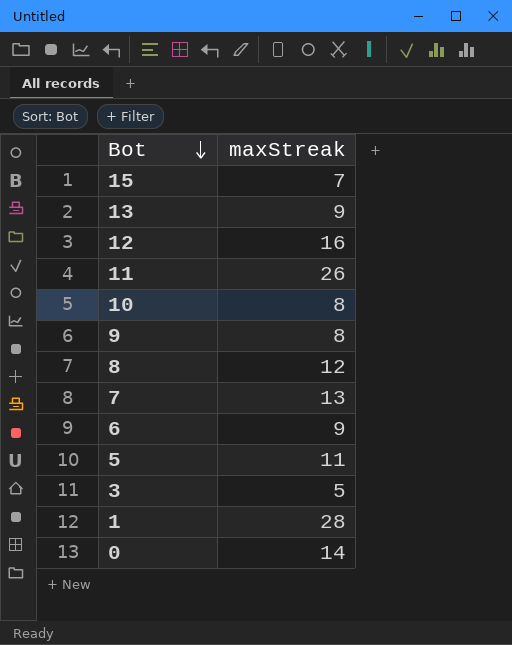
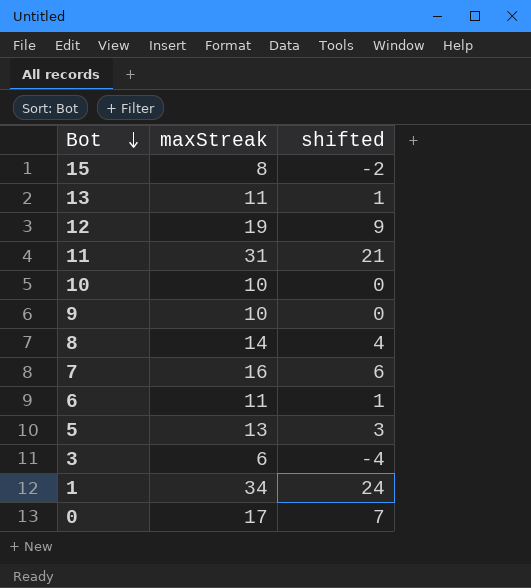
column shifted | formula: none -> [maxStreak] - 10
15 | maxStreak: 7 -> 8
13 | maxStreak: 9 -> 11
12 | maxStreak: 16 -> 19
11 | maxStreak: 26 -> 31
10 | maxStreak: 8 -> 10
9 | maxStreak: 8 -> 10
8 | maxStreak: 12 -> 14
7 | maxStreak: 13 -> 16
6 | maxStreak: 9 -> 11
5 | maxStreak: 11 -> 13
3 | maxStreak: 5 -> 6
1 | maxStreak: 28 -> 34
0 | maxStreak: 14 -> 17

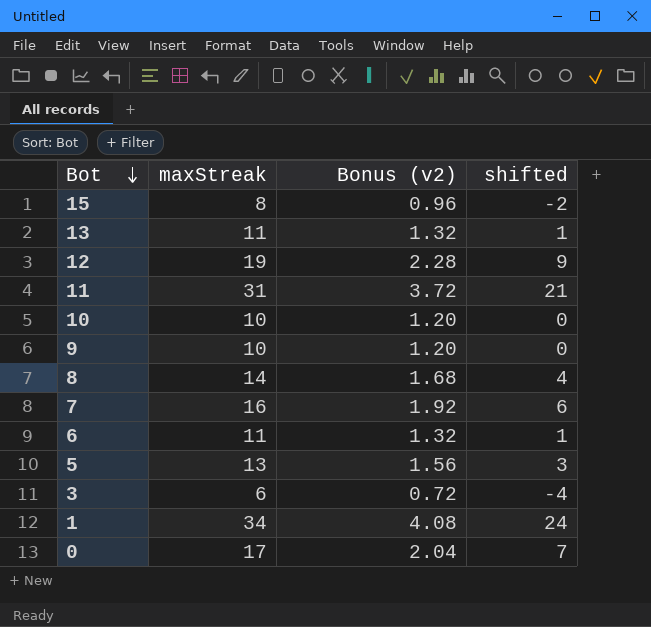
column Bonus (v2) | formula: none -> [maxStreak] * 0.12

